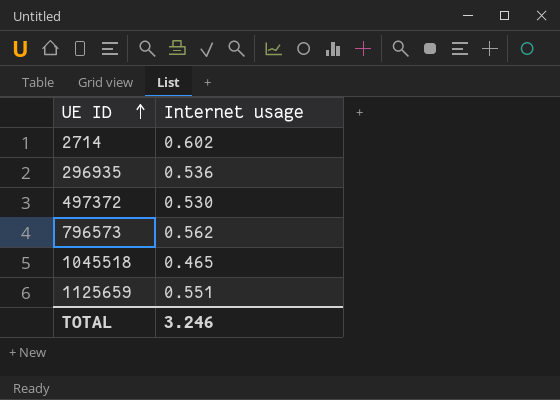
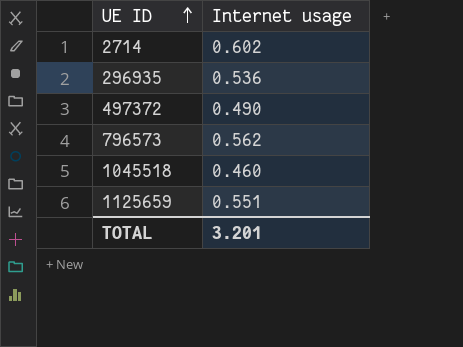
497372 | Internet usage: 0.530 -> 0.490
1045518 | Internet usage: 0.465 -> 0.460
TOTAL | Internet usage: 3.246 -> 3.201

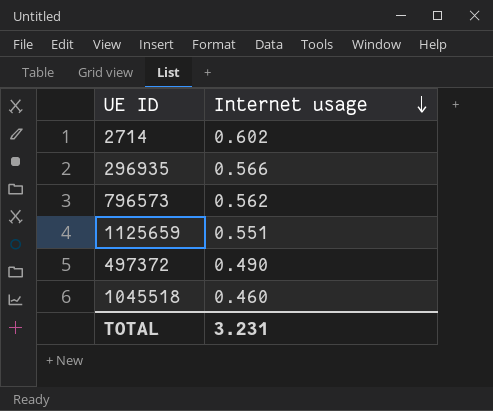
row order: UE ID ascending -> Internet usage descending
296935 | Internet usage: 0.536 -> 0.566
TOTAL | Internet usage: 3.201 -> 3.231

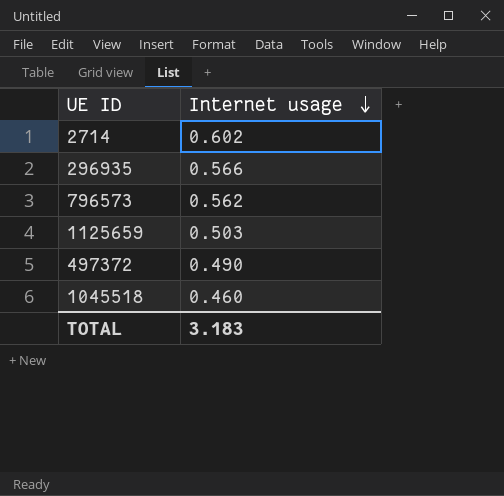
1125659 | Internet usage: 0.551 -> 0.503
TOTAL | Internet usage: 3.231 -> 3.183

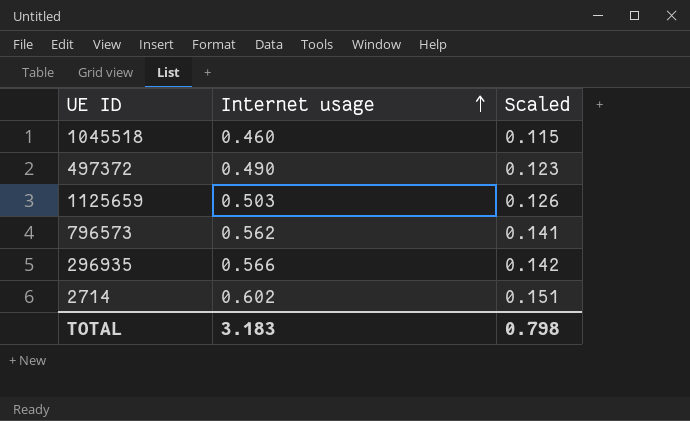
row order: Internet usage descending -> Internet usage ascending
column Scaled | formula: none -> [Internet usage] * 0.25

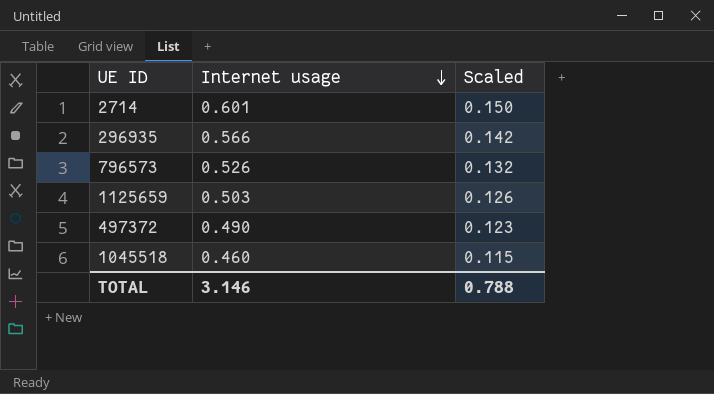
row order: Internet usage ascending -> Internet usage descending
2714 | Internet usage: 0.602 -> 0.601
2714 | Scaled: 0.151 -> 0.150
796573 | Internet usage: 0.562 -> 0.526
796573 | Scaled: 0.141 -> 0.132
TOTAL | Internet usage: 3.183 -> 3.146
TOTAL | Scaled: 0.798 -> 0.788

